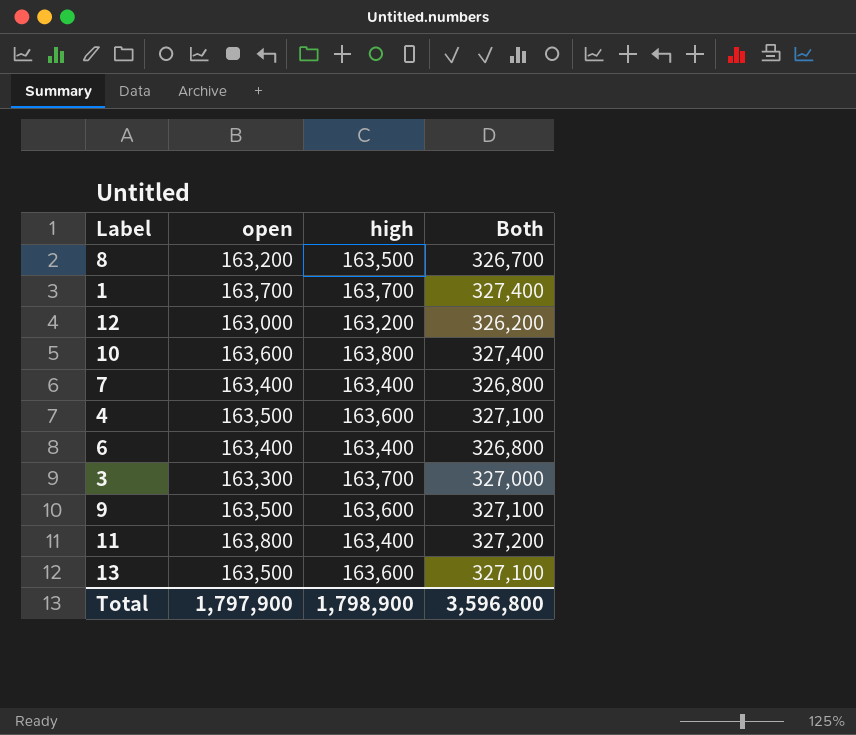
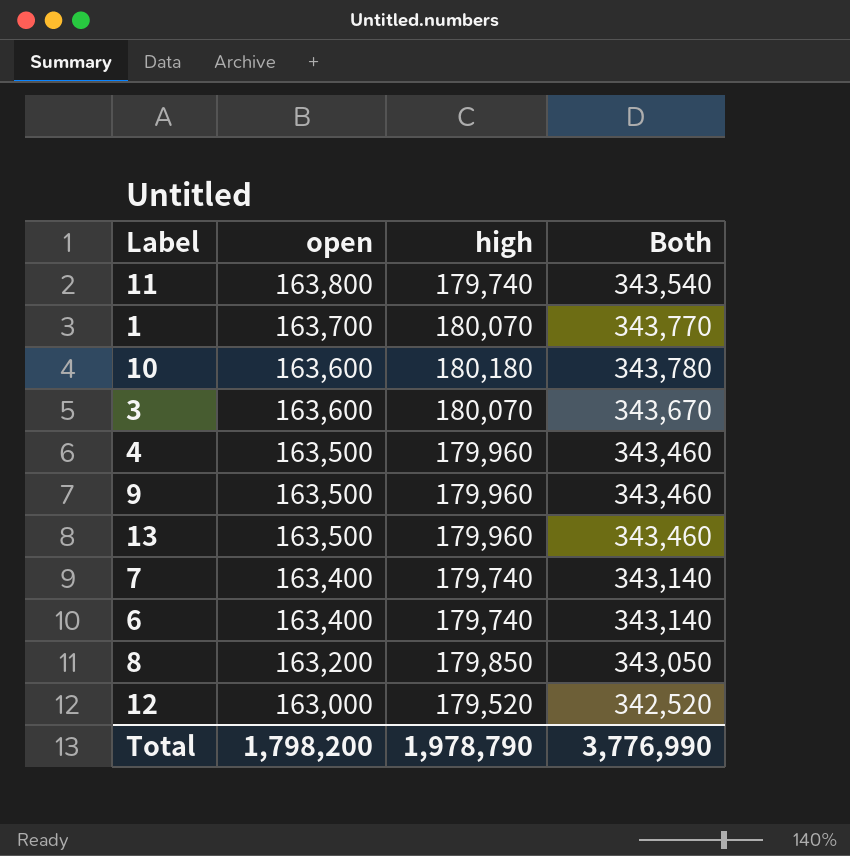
row order: none -> open descending
11 | high: 163,400 -> 179,740
11 | Both: 327,200 -> 343,540
1 | high: 163,700 -> 180,070
1 | Both: 327,400 -> 343,770
10 | high: 163,800 -> 180,180
10 | Both: 327,400 -> 343,780
3 | open: 163,300 -> 163,600
3 | high: 163,700 -> 180,070
3 | Both: 327,000 -> 343,670
4 | high: 163,600 -> 179,960
4 | Both: 327,100 -> 343,460
9 | high: 163,600 -> 179,960
9 | Both: 327,100 -> 343,460
13 | high: 163,600 -> 179,960
13 | Both: 327,100 -> 343,460
7 | high: 163,400 -> 179,740
7 | Both: 326,800 -> 343,140
6 | high: 163,400 -> 179,740
6 | Both: 326,800 -> 343,140
8 | high: 163,500 -> 179,850
8 | Both: 326,700 -> 343,050
12 | high: 163,200 -> 179,520
12 | Both: 326,200 -> 342,520
Total | open: 1,797,900 -> 1,798,200
Total | high: 1,798,900 -> 1,978,790
Total | Both: 3,596,800 -> 3,776,990

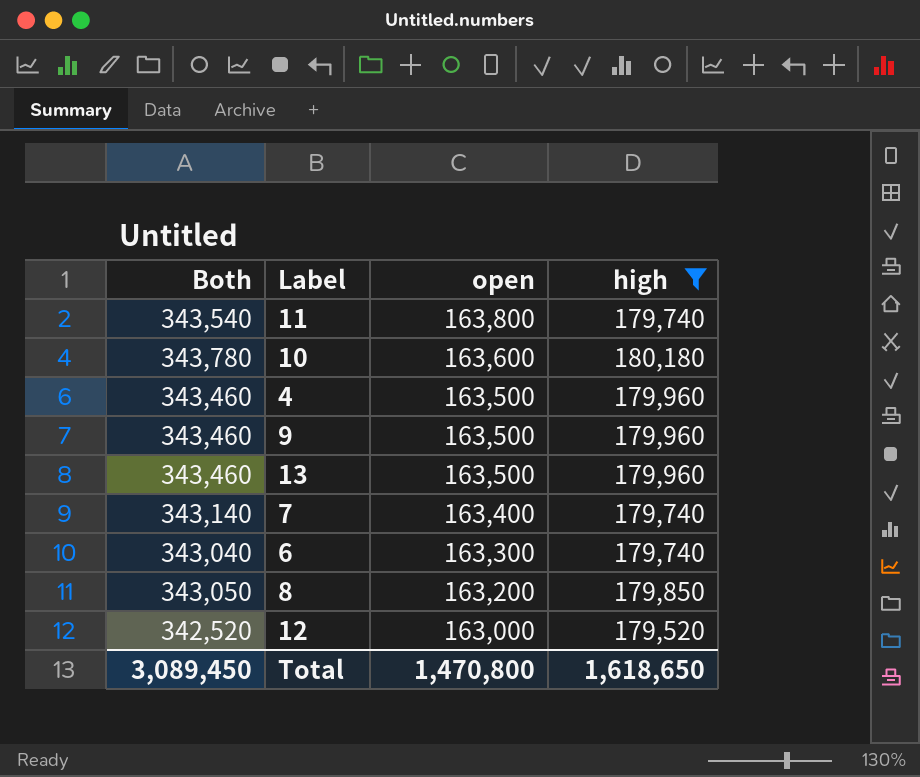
filter: none -> high != 180,070
column Both | position: 4 -> 1
6 | Both: 343,140 -> 343,040
6 | open: 163,400 -> 163,300
Total | Both: 3,776,990 -> 3,089,450
Total | open: 1,798,200 -> 1,470,800
Total | high: 1,978,790 -> 1,618,650

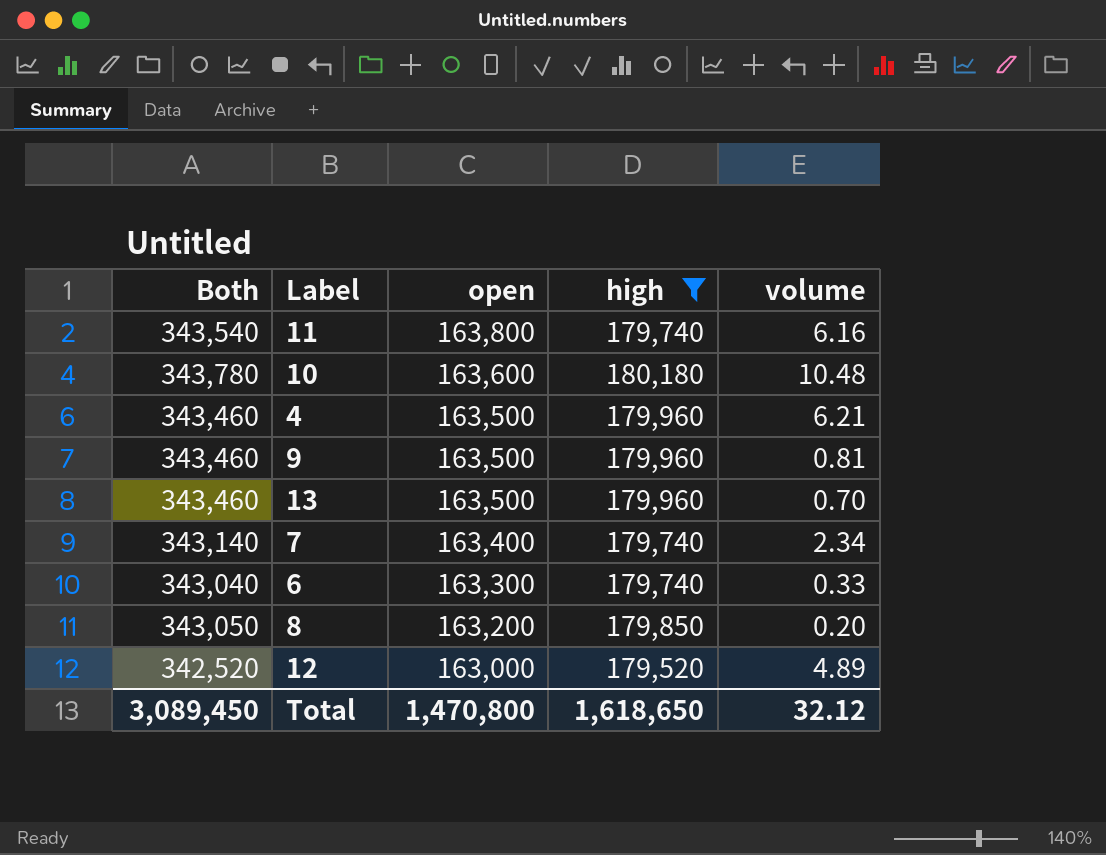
column volume | position: none -> 5

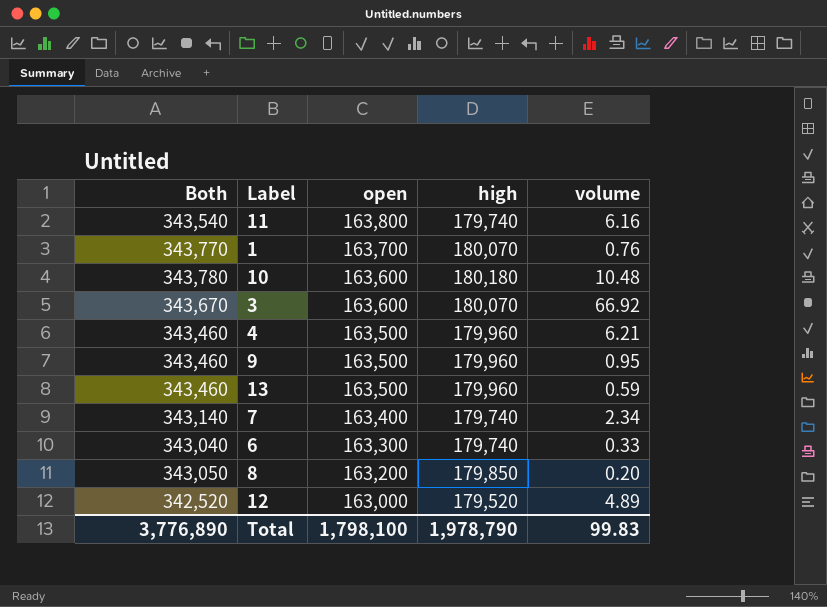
filter: high != 180,070 -> none
9 | volume: 0.81 -> 0.95
13 | volume: 0.70 -> 0.59
Total | Both: 3,089,450 -> 3,776,890
Total | open: 1,470,800 -> 1,798,100
Total | high: 1,618,650 -> 1,978,790
Total | volume: 32.12 -> 99.83

